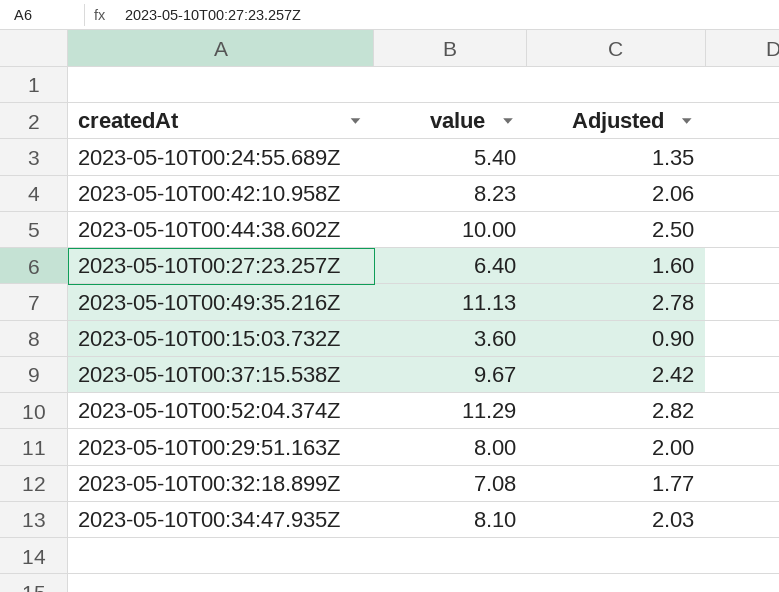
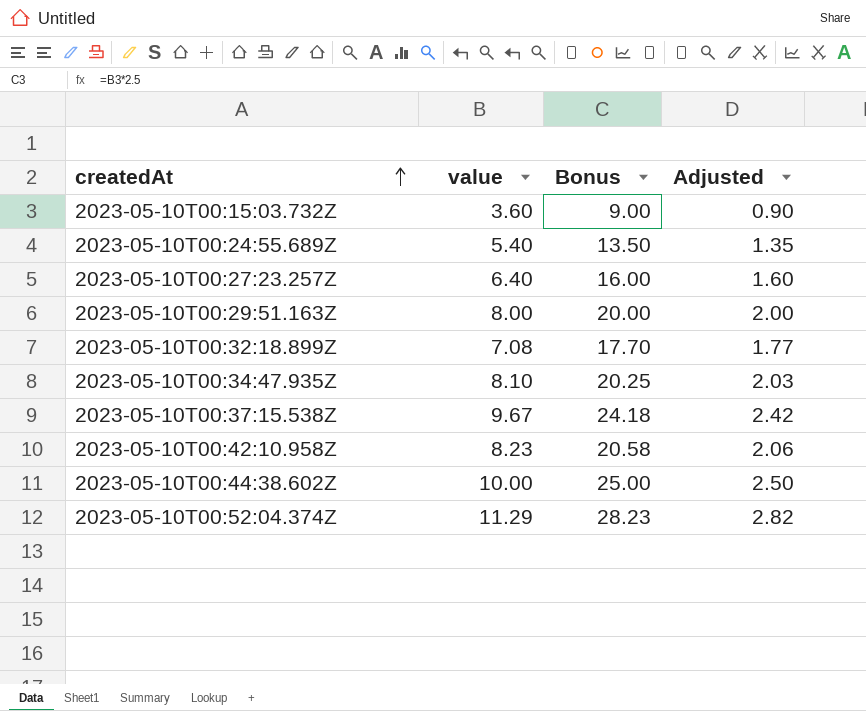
row order: none -> createdAt ascending
column Bonus | formula: none -> [value] * 2.5
row 2023-05-10T00:49:35.216Z: 11.13 | 2.78 -> none

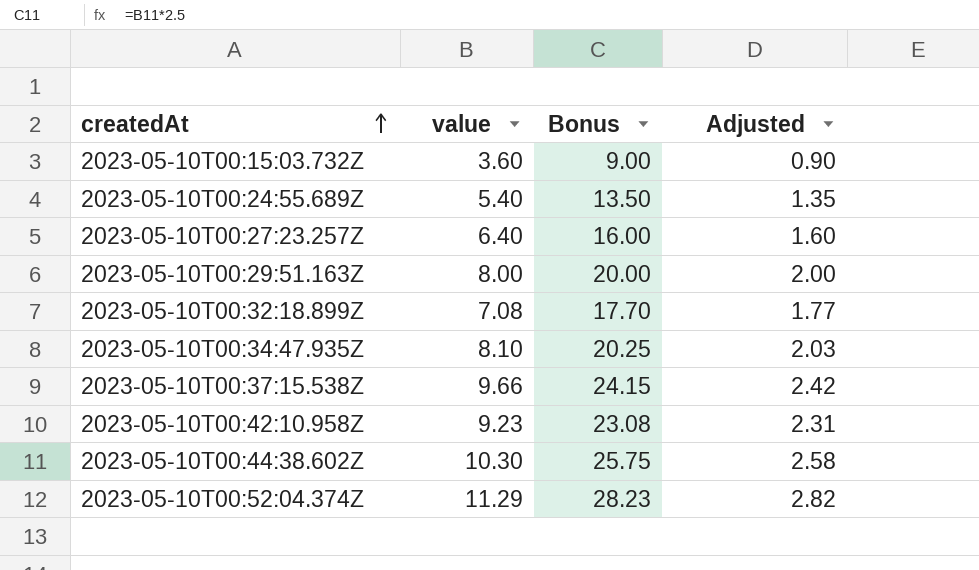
2023-05-10T00:37:15.538Z | value: 9.67 -> 9.66
2023-05-10T00:37:15.538Z | Bonus: 24.18 -> 24.15
2023-05-10T00:42:10.958Z | value: 8.23 -> 9.23
2023-05-10T00:42:10.958Z | Bonus: 20.58 -> 23.08
2023-05-10T00:42:10.958Z | Adjusted: 2.06 -> 2.31
2023-05-10T00:44:38.602Z | value: 10.00 -> 10.30
2023-05-10T00:44:38.602Z | Bonus: 25.00 -> 25.75
2023-05-10T00:44:38.602Z | Adjusted: 2.50 -> 2.58

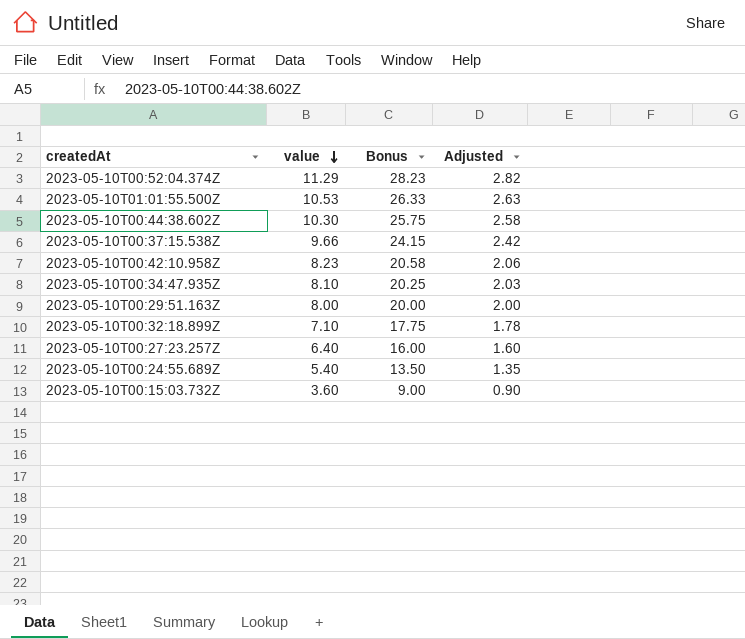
row order: createdAt ascending -> value descending
row 2023-05-10T01:01:55.500Z: none -> 10.53 | 26.33 | 2.63
2023-05-10T00:42:10.958Z | value: 9.23 -> 8.23
2023-05-10T00:42:10.958Z | Bonus: 23.08 -> 20.58
2023-05-10T00:42:10.958Z | Adjusted: 2.31 -> 2.06
2023-05-10T00:32:18.899Z | value: 7.08 -> 7.10
2023-05-10T00:32:18.899Z | Bonus: 17.70 -> 17.75
2023-05-10T00:32:18.899Z | Adjusted: 1.77 -> 1.78

